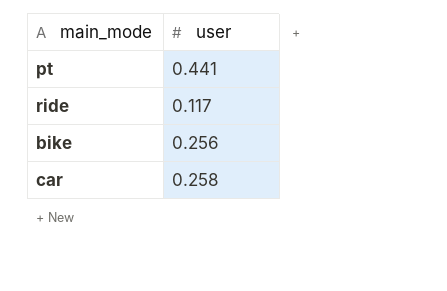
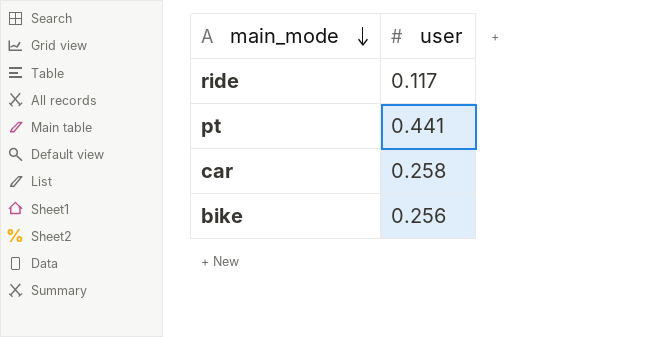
row order: none -> main_mode descending

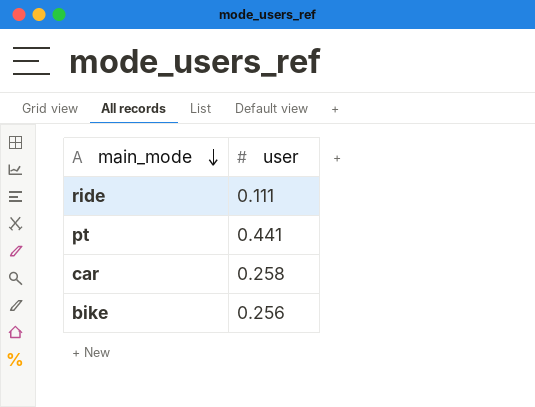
ride | user: 0.117 -> 0.111

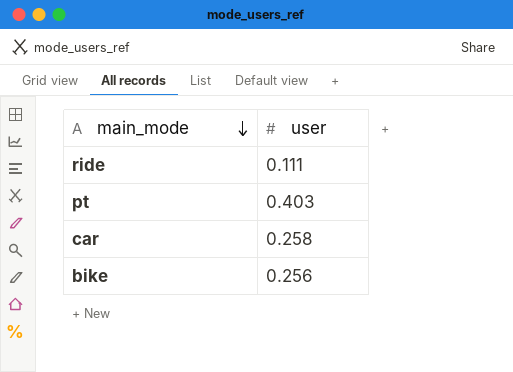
pt | user: 0.441 -> 0.403

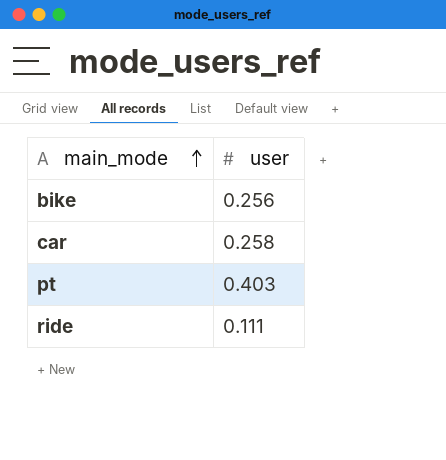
row order: main_mode descending -> main_mode ascending

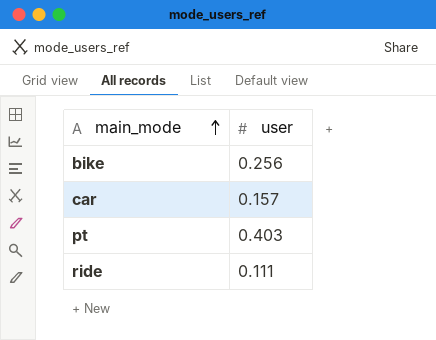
car | user: 0.258 -> 0.157

